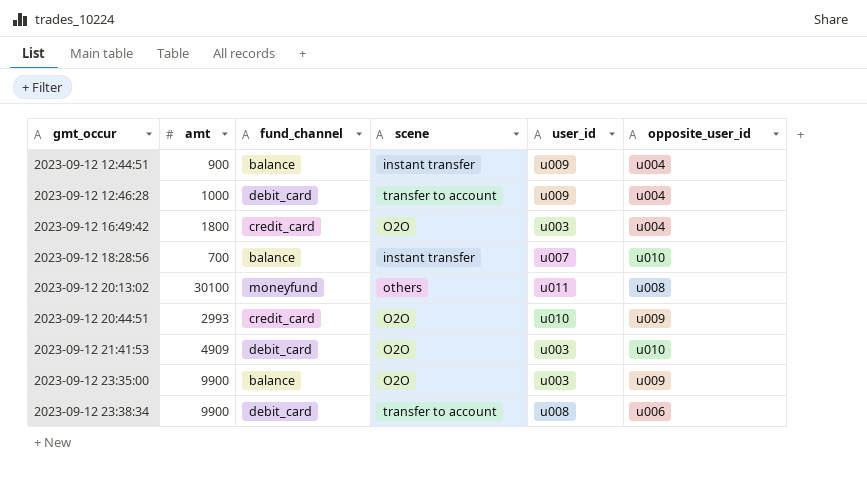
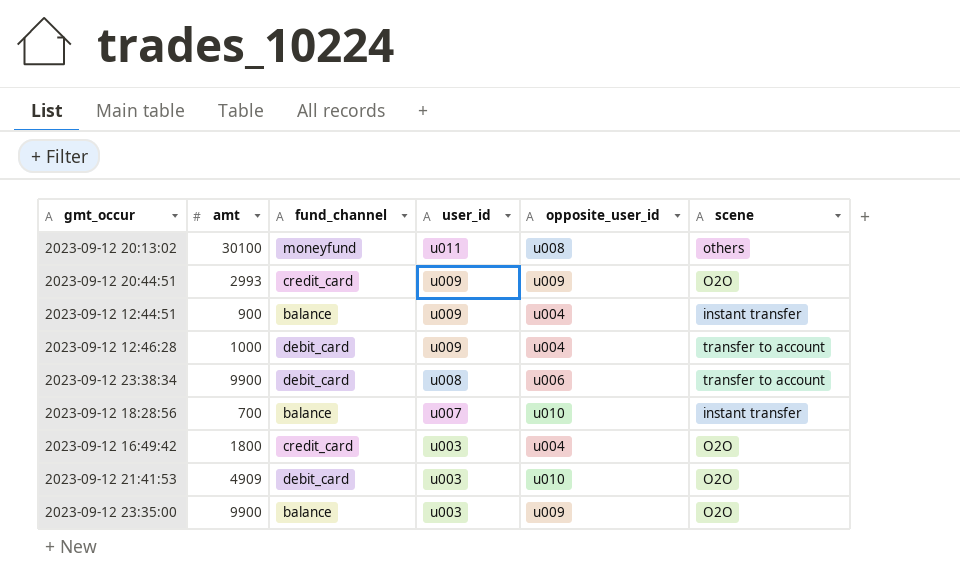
row order: gmt_occur ascending -> user_id descending
column scene | position: 4 -> 6
2023-09-12 20:44:51 | user_id: u010 -> u009

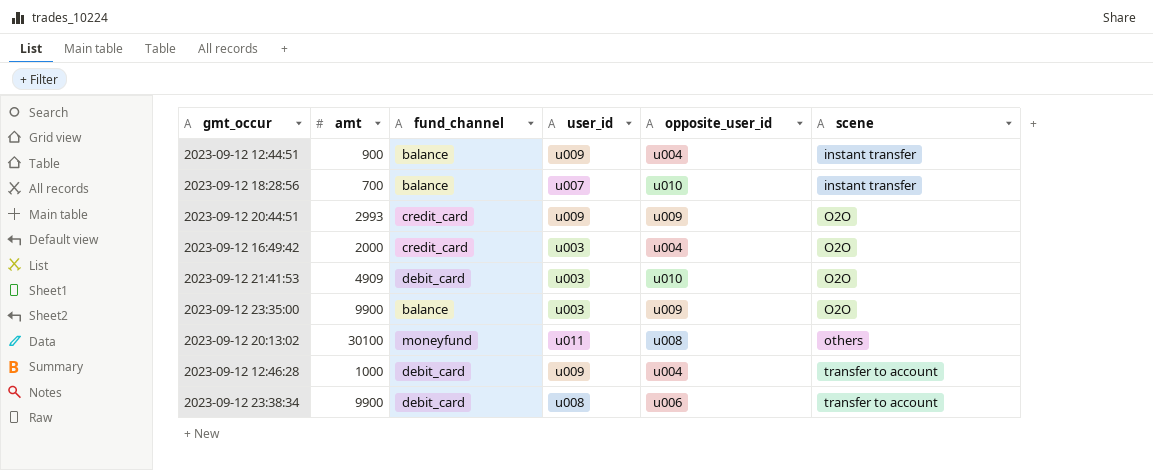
row order: user_id descending -> scene ascending
2023-09-12 16:49:42 | amt: 1800 -> 2000

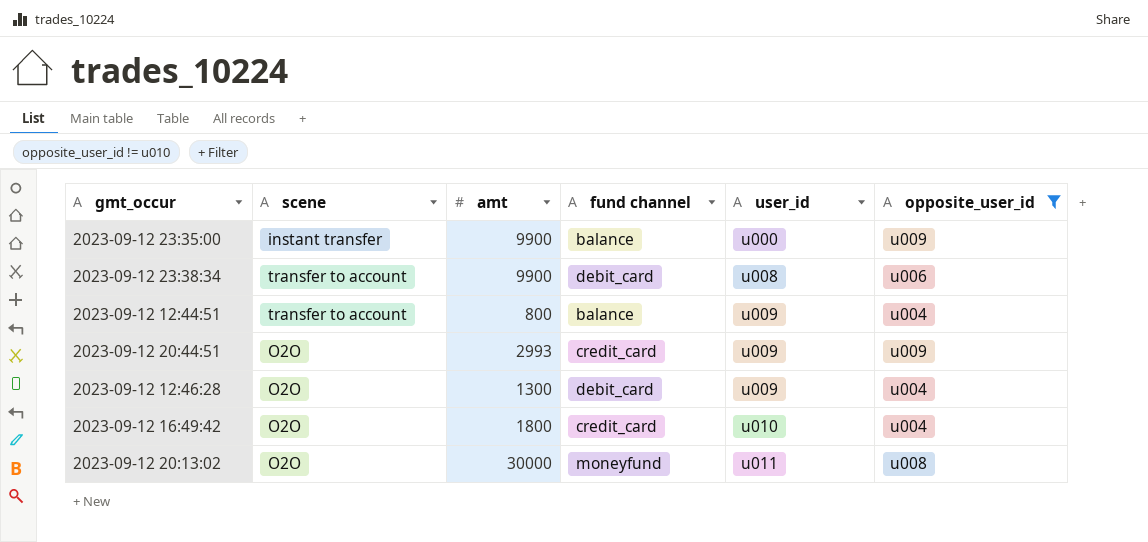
filter: none -> opposite_user_id != u010
row order: scene ascending -> user_id ascending
column scene | position: 6 -> 2
column name: fund_channel -> fund channel
2023-09-12 23:35:00 | scene: O2O -> instant transfer
2023-09-12 23:35:00 | user_id: u003 -> u000
2023-09-12 12:44:51 | scene: instant transfer -> transfer to account
2023-09-12 12:44:51 | amt: 900 -> 800
2023-09-12 12:46:28 | scene: transfer to account -> O2O
2023-09-12 12:46:28 | amt: 1000 -> 1300
2023-09-12 16:49:42 | amt: 2000 -> 1800
2023-09-12 16:49:42 | user_id: u003 -> u010
2023-09-12 20:13:02 | scene: others -> O2O
2023-09-12 20:13:02 | amt: 30100 -> 30000

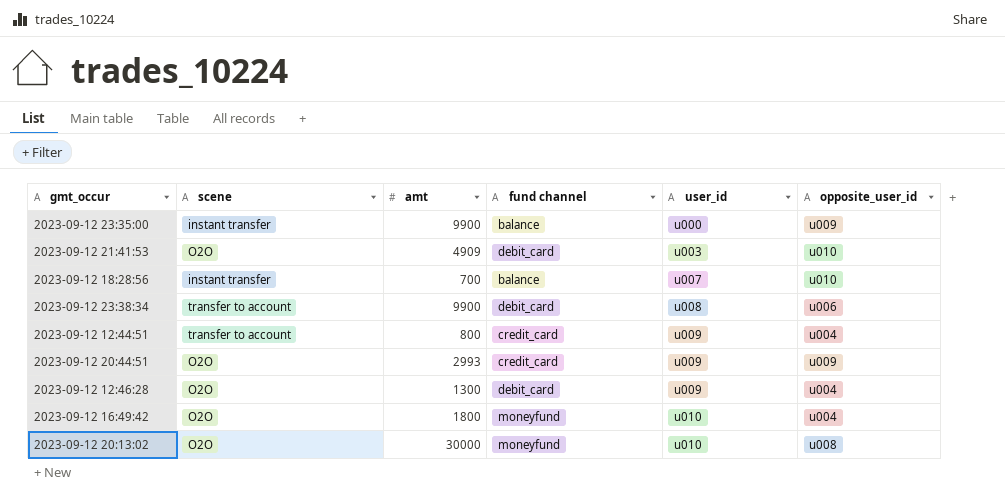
filter: opposite_user_id != u010 -> none
2023-09-12 12:44:51 | fund channel: balance -> credit_card
2023-09-12 16:49:42 | fund channel: credit_card -> moneyfund
2023-09-12 20:13:02 | user_id: u011 -> u010

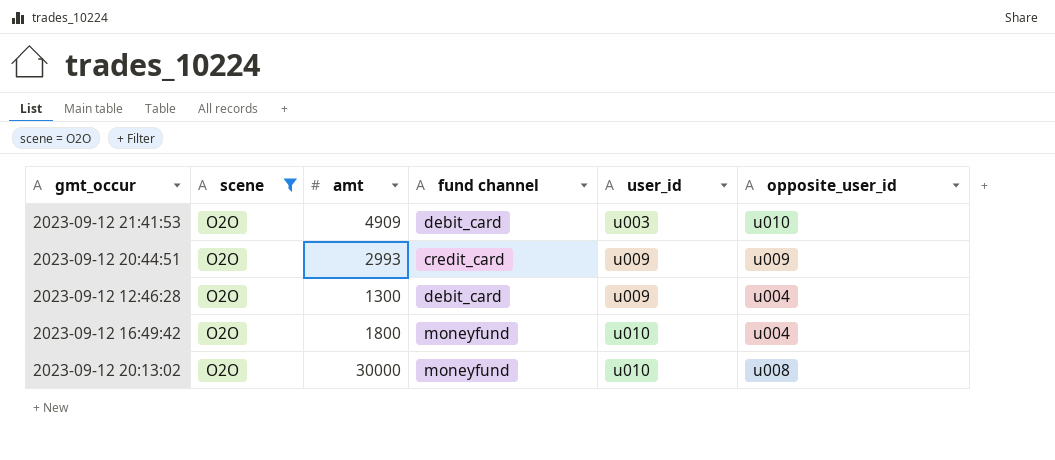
filter: none -> scene = O2O

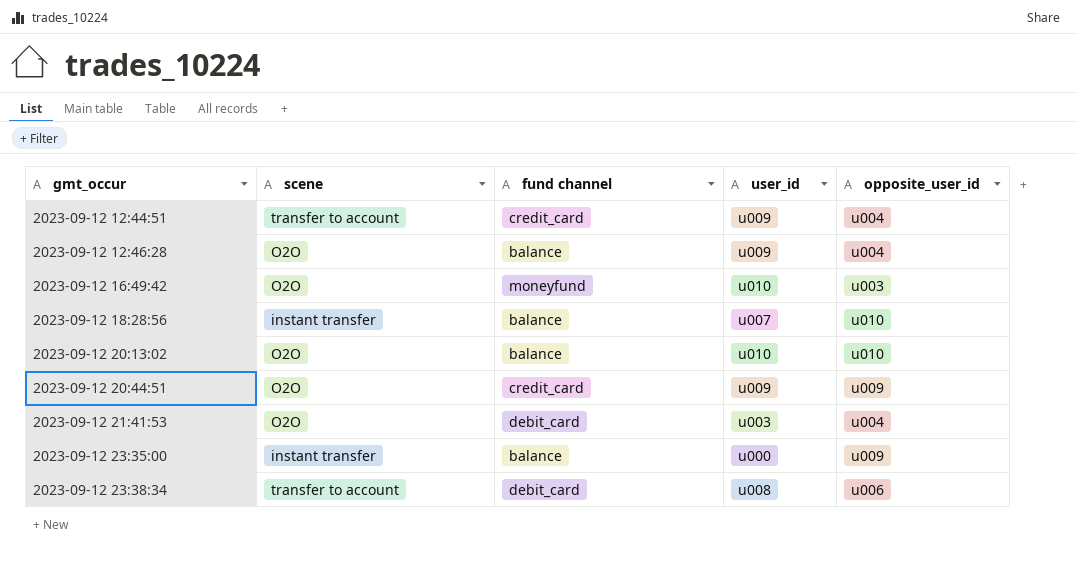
filter: scene = O2O -> none
row order: user_id ascending -> gmt_occur ascending
column amt | position: 3 -> none
2023-09-12 12:46:28 | fund channel: debit_card -> balance
2023-09-12 16:49:42 | opposite_user_id: u004 -> u003
2023-09-12 20:13:02 | fund channel: moneyfund -> balance
2023-09-12 20:13:02 | opposite_user_id: u008 -> u010
2023-09-12 21:41:53 | opposite_user_id: u010 -> u004

